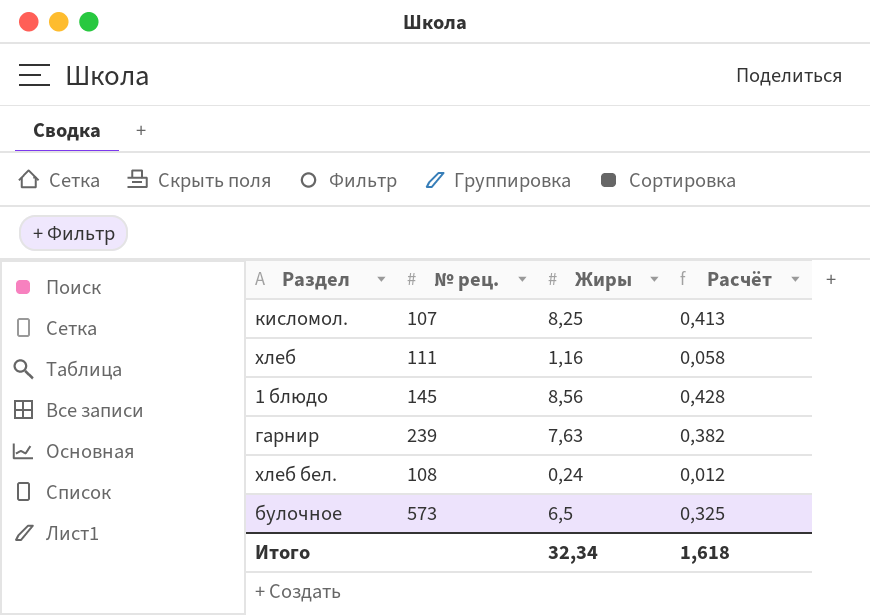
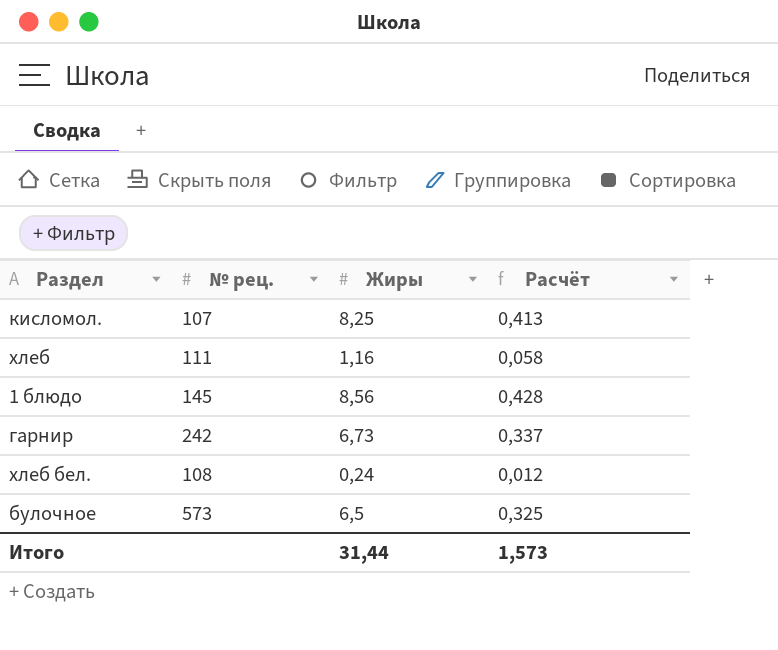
гарнир | № рец.: 239 -> 242
гарнир | Жиры: 7,63 -> 6,73
гарнир | Расчёт: 0,382 -> 0,337
Итого | Жиры: 32,34 -> 31,44
Итого | Расчёт: 1,618 -> 1,573

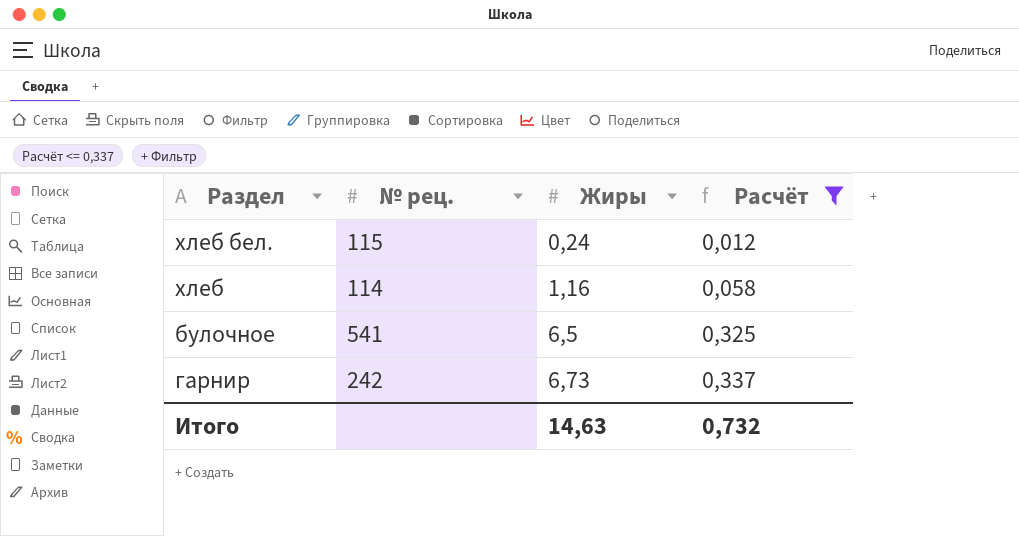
filter: none -> Расчёт <= 0,337
row order: none -> Жиры ascending
хлеб бел. | № рец.: 108 -> 115
хлеб | № рец.: 111 -> 114
булочное | № рец.: 573 -> 541
Итого | Жиры: 31,44 -> 14,63
Итого | Расчёт: 1,573 -> 0,732

